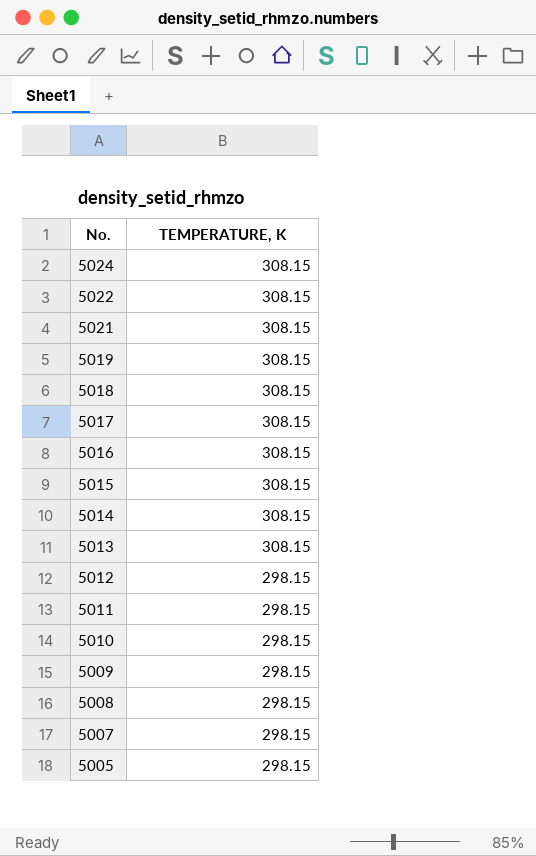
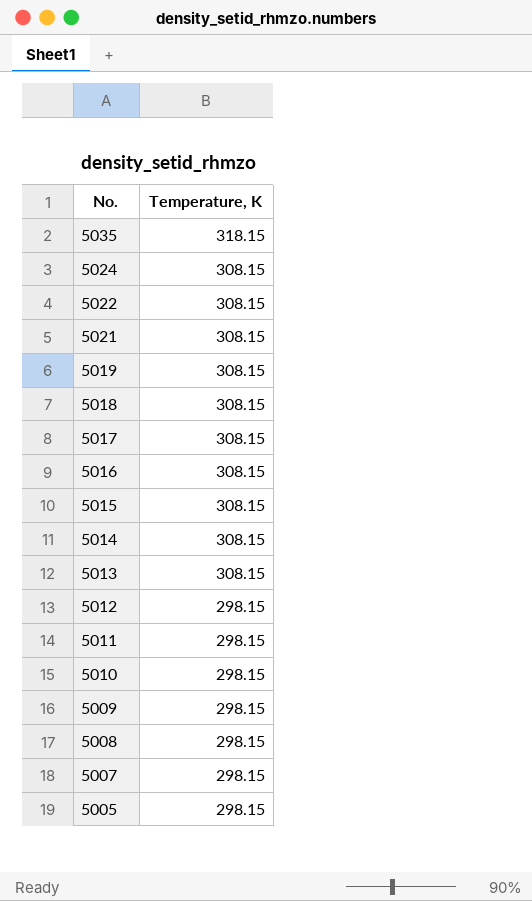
column name: TEMPERATURE, K -> Temperature, K
row 5035: none -> 318.15

